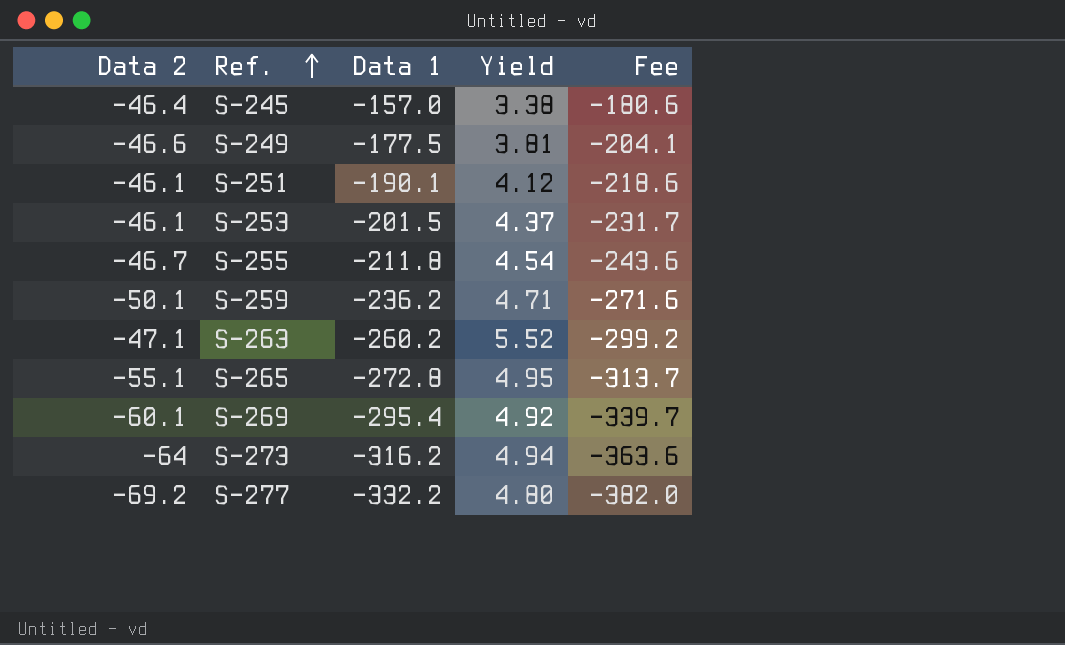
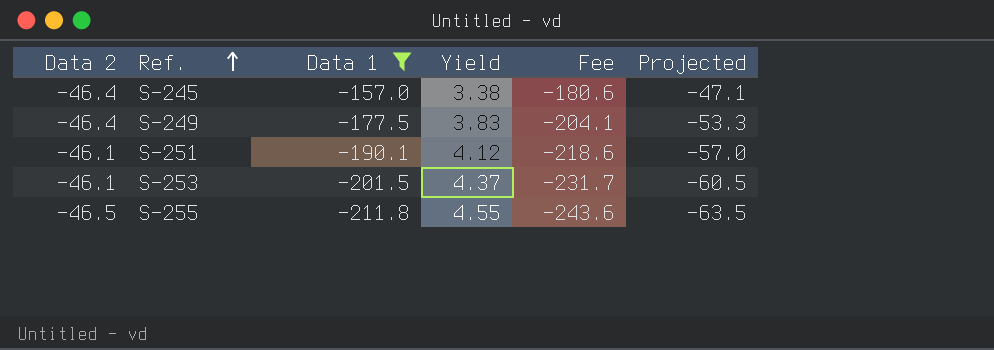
filter: none -> Data 1 >= -211.8
column Projected | formula: none -> [Data 1] * 0.3
S-249 | Data 2: -46.6 -> -46.4
S-249 | Yield: 3.81 -> 3.83
S-255 | Data 2: -46.7 -> -46.5
S-255 | Yield: 4.54 -> 4.55

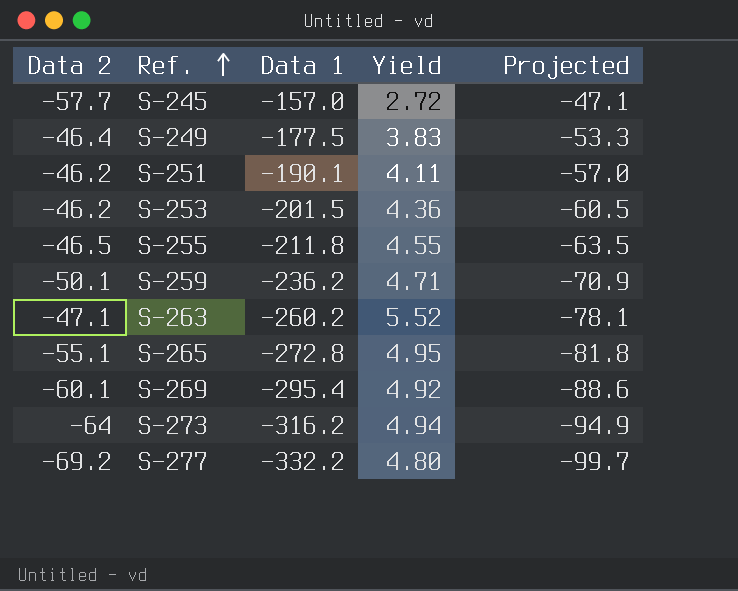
filter: Data 1 >= -211.8 -> none
column Fee | formula: [Data 1] * 1.15 -> none
S-245 | Data 2: -46.4 -> -57.7
S-245 | Yield: 3.38 -> 2.72
S-251 | Data 2: -46.1 -> -46.2
S-251 | Yield: 4.12 -> 4.11
S-253 | Data 2: -46.1 -> -46.2
S-253 | Yield: 4.37 -> 4.36

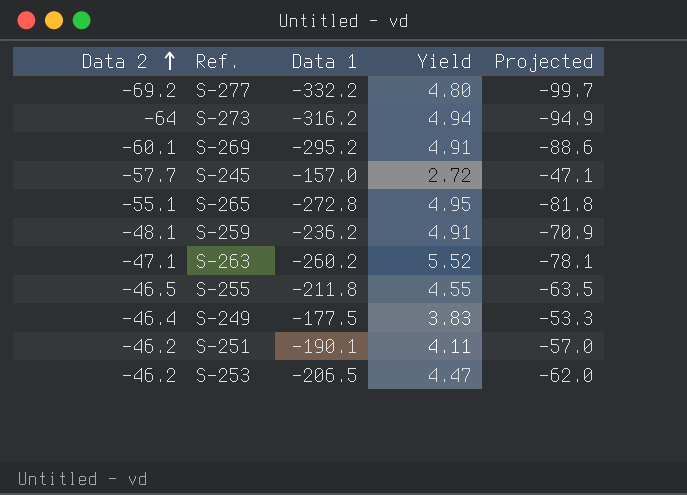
row order: Ref. ascending -> Data 2 ascending
S-269 | Data 1: -295.4 -> -295.2
S-269 | Yield: 4.92 -> 4.91
S-259 | Data 2: -50.1 -> -48.1
S-259 | Yield: 4.71 -> 4.91
S-253 | Data 1: -201.5 -> -206.5
S-253 | Yield: 4.36 -> 4.47
S-253 | Projected: -60.5 -> -62.0

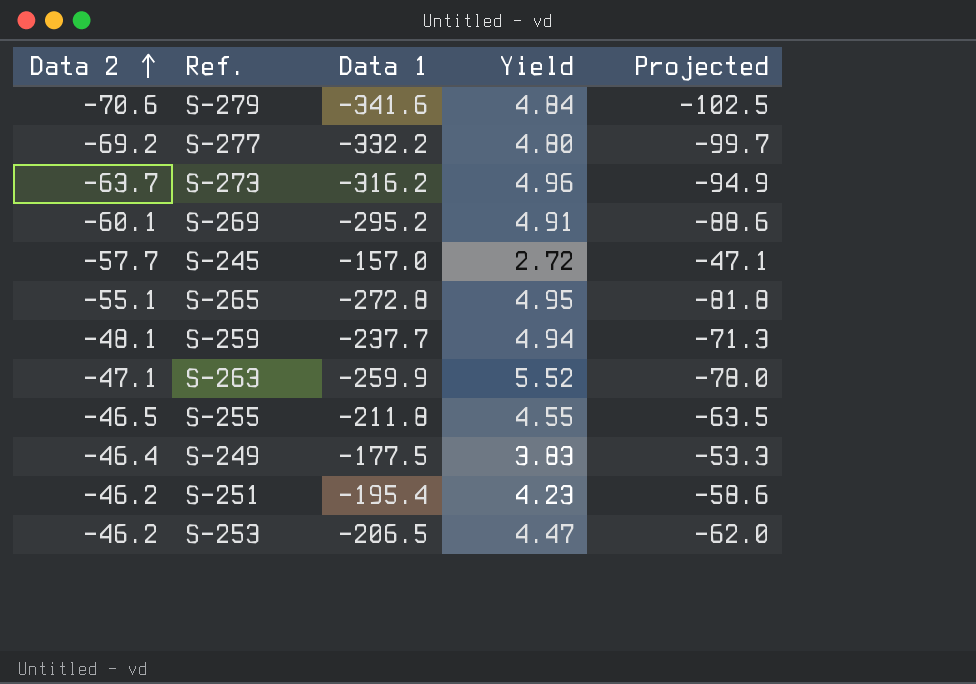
row S-279: none -> -70.6 | -341.6 | 4.84 | -102.5
S-273 | Data 2: -64 -> -63.7
S-273 | Yield: 4.94 -> 4.96
S-259 | Data 1: -236.2 -> -237.7
S-259 | Yield: 4.91 -> 4.94
S-259 | Projected: -70.9 -> -71.3
S-263 | Data 1: -260.2 -> -259.9
S-263 | Projected: -78.1 -> -78.0
S-251 | Data 1: -190.1 -> -195.4
S-251 | Yield: 4.11 -> 4.23
S-251 | Projected: -57.0 -> -58.6

